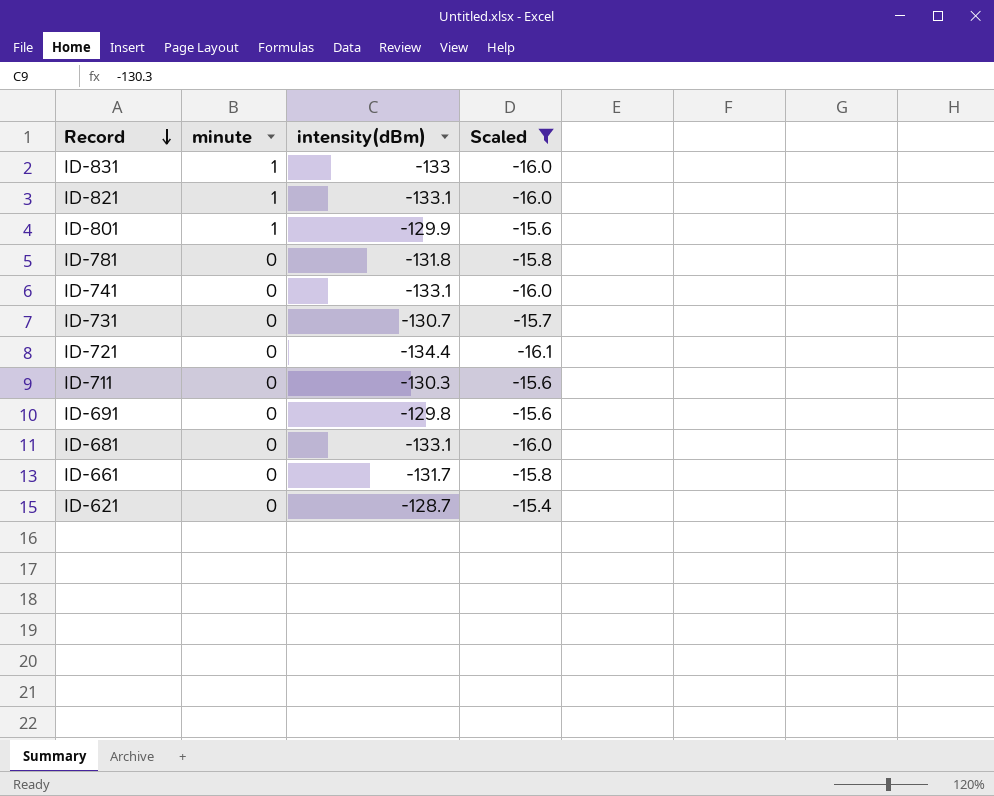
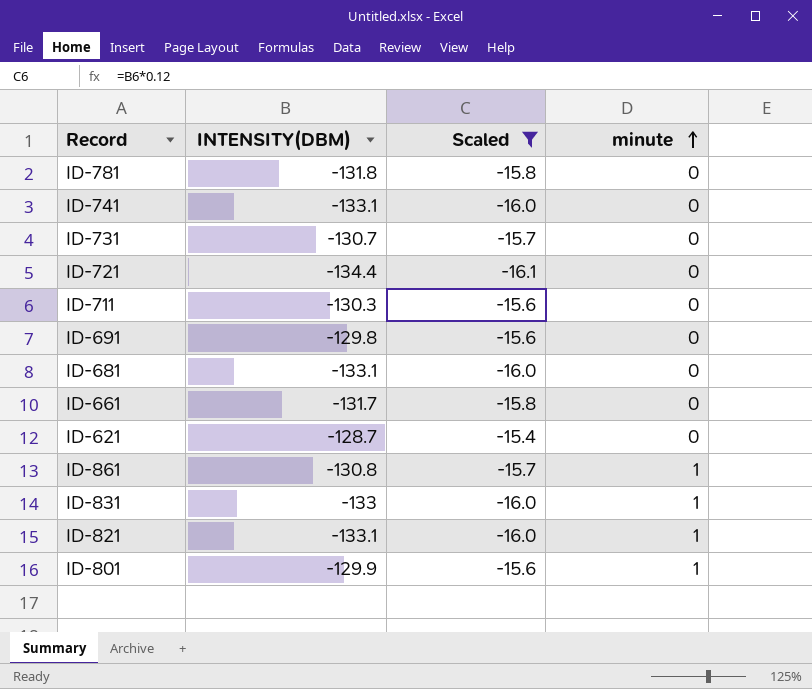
row order: Record descending -> minute ascending
column name: intensity(dBm) -> INTENSITY(DBM)
column minute | position: 2 -> 4
row ID-861: none -> -130.8 | -15.7 | 1

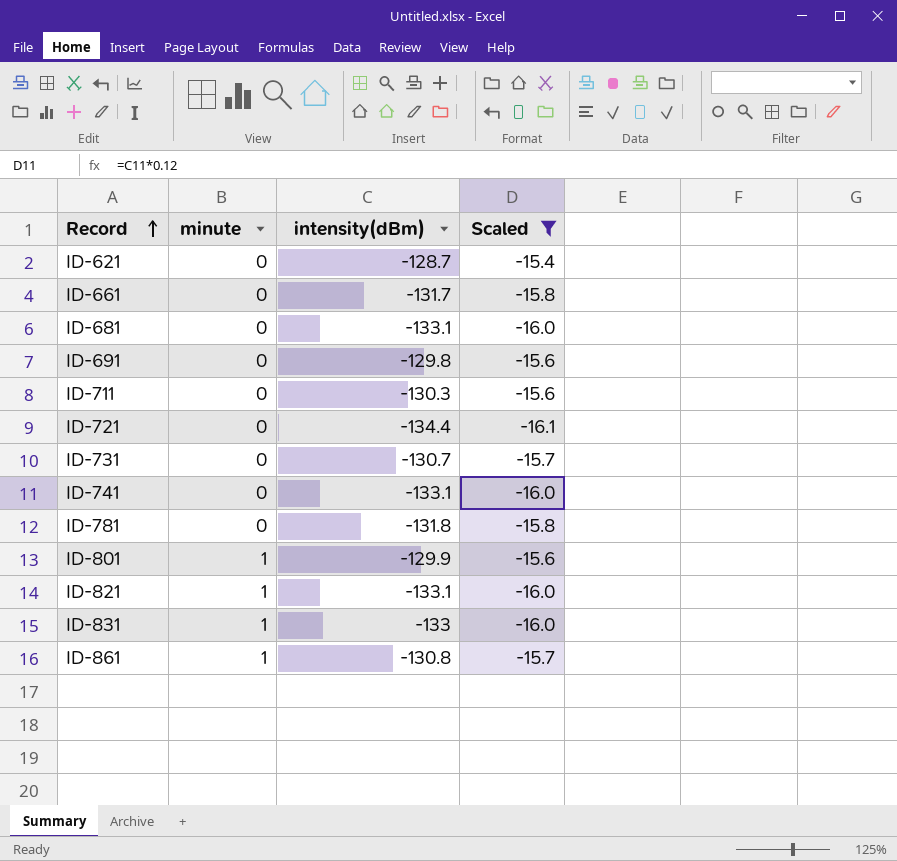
row order: minute ascending -> Record ascending
column minute | position: 4 -> 2
column name: INTENSITY(DBM) -> intensity(dBm)

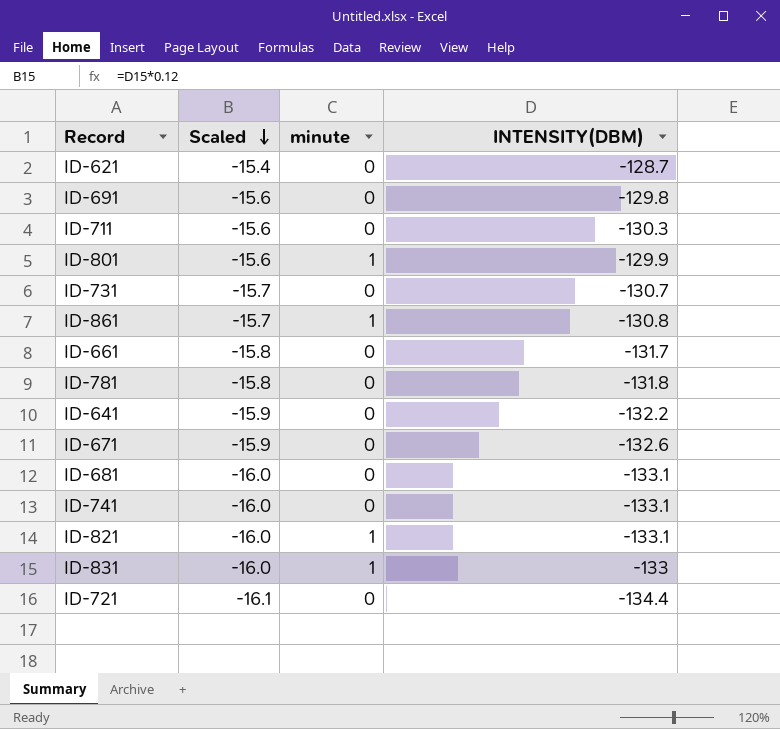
filter: Scaled != -15.9 -> none
row order: Record ascending -> Scaled descending
column Scaled | position: 4 -> 2
column name: intensity(dBm) -> INTENSITY(DBM)

